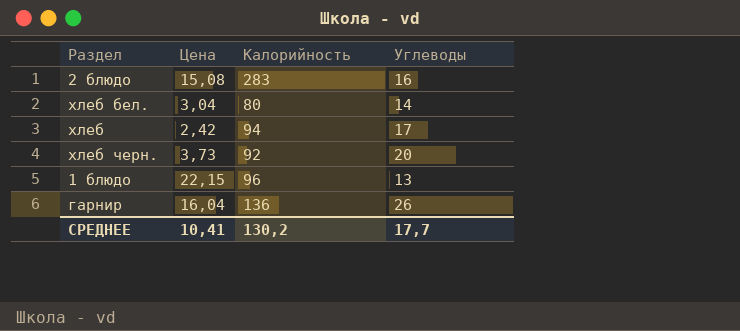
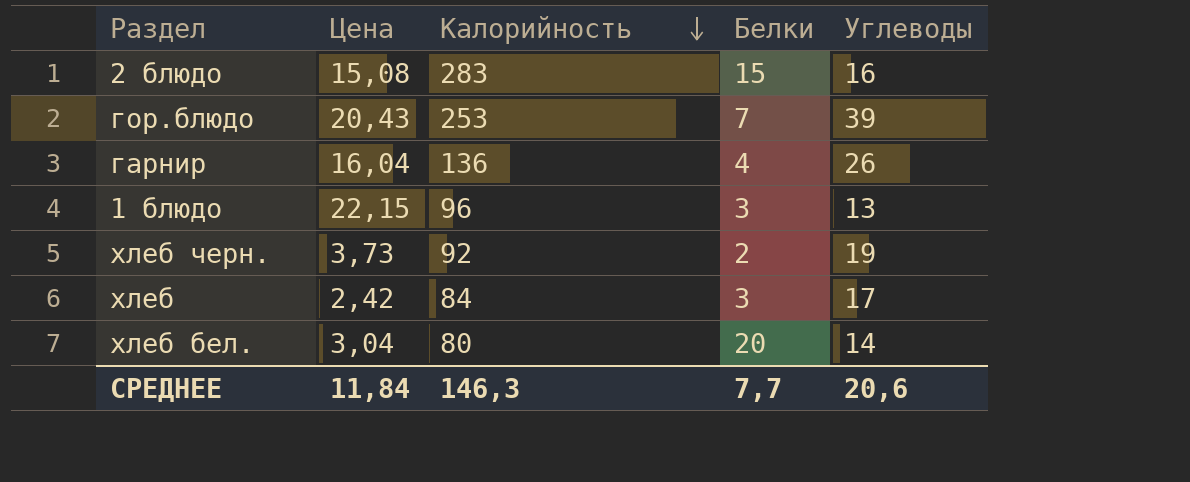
row order: none -> Калорийность descending
column Белки | position: none -> 4
row гор.блюдо: none -> 20,43 | 253 | 7 | 39
хлеб черн. | Углеводы: 20 -> 19
хлеб | Калорийность: 94 -> 84
СРЕДНЕЕ | Цена: 10,41 -> 11,84
СРЕДНЕЕ | Калорийность: 130,2 -> 146,3
СРЕДНЕЕ | Углеводы: 17,7 -> 20,6

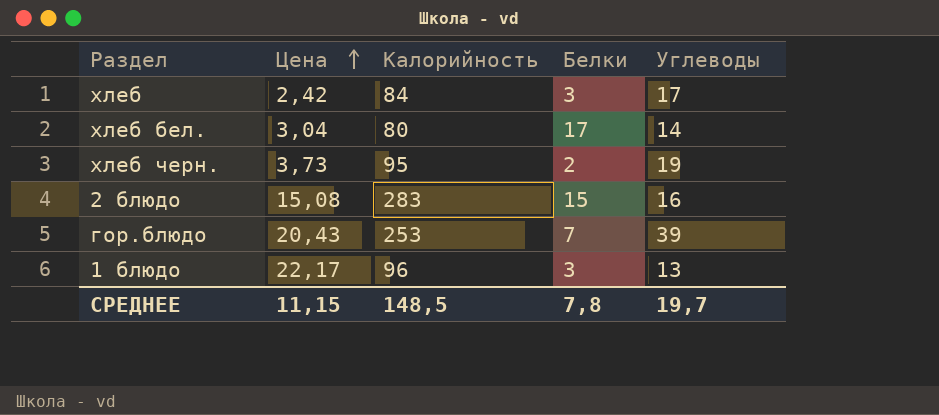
row order: Калорийность descending -> Цена ascending
row гарнир: 16,04 | 136 | 4 | 26 -> none
хлеб бел. | Белки: 20 -> 17
хлеб черн. | Калорийность: 92 -> 95
1 блюдо | Цена: 22,15 -> 22,17
СРЕДНЕЕ | Цена: 11,84 -> 11,15
СРЕДНЕЕ | Калорийность: 146,3 -> 148,5
СРЕДНЕЕ | Белки: 7,7 -> 7,8
СРЕДНЕЕ | Углеводы: 20,6 -> 19,7

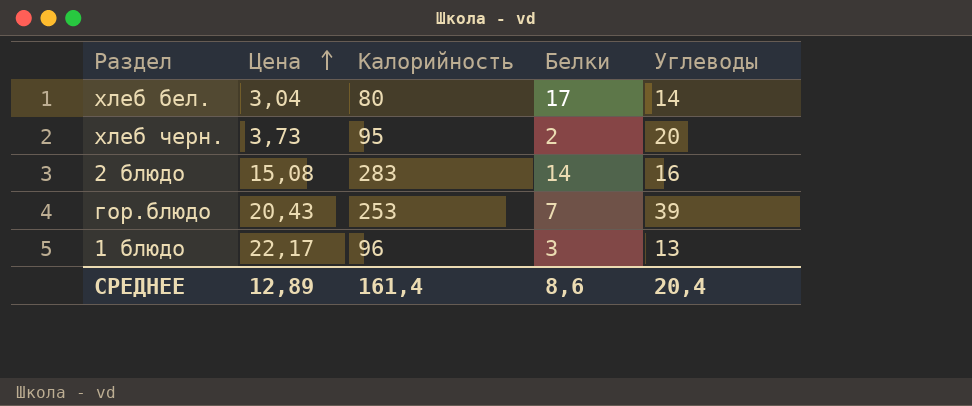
row хлеб: 2,42 | 84 | 3 | 17 -> none
хлеб черн. | Углеводы: 19 -> 20
2 блюдо | Белки: 15 -> 14
СРЕДНЕЕ | Цена: 11,15 -> 12,89
СРЕДНЕЕ | Калорийность: 148,5 -> 161,4
СРЕДНЕЕ | Белки: 7,8 -> 8,6
СРЕДНЕЕ | Углеводы: 19,7 -> 20,4

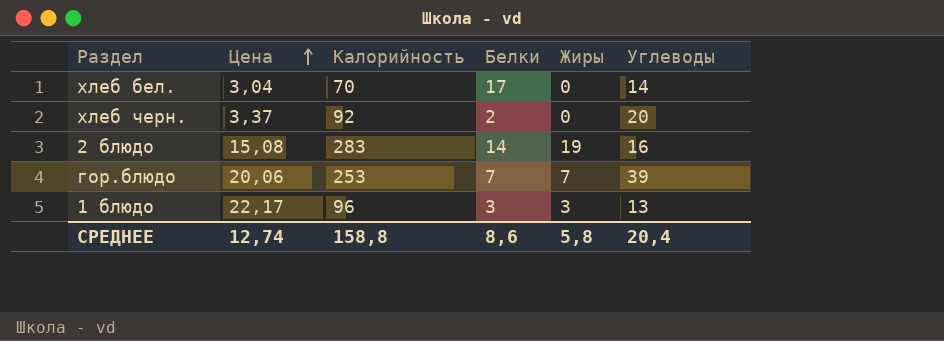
column Жиры | position: none -> 5
хлеб бел. | Калорийность: 80 -> 70
хлеб черн. | Цена: 3,73 -> 3,37
хлеб черн. | Калорийность: 95 -> 92
гор.блюдо | Цена: 20,43 -> 20,06
СРЕДНЕЕ | Цена: 12,89 -> 12,74
СРЕДНЕЕ | Калорийность: 161,4 -> 158,8

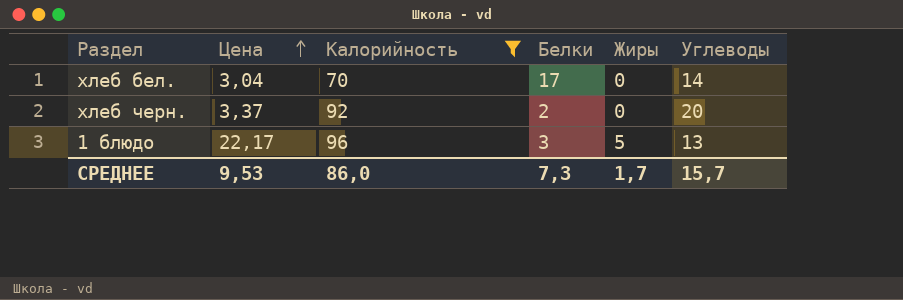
filter: none -> Калорийность <= 96
1 блюдо | Жиры: 3 -> 5
СРЕДНЕЕ | Цена: 12,74 -> 9,53
СРЕДНЕЕ | Калорийность: 158,8 -> 86,0
СРЕДНЕЕ | Белки: 8,6 -> 7,3
СРЕДНЕЕ | Жиры: 5,8 -> 1,7
СРЕДНЕЕ | Углеводы: 20,4 -> 15,7

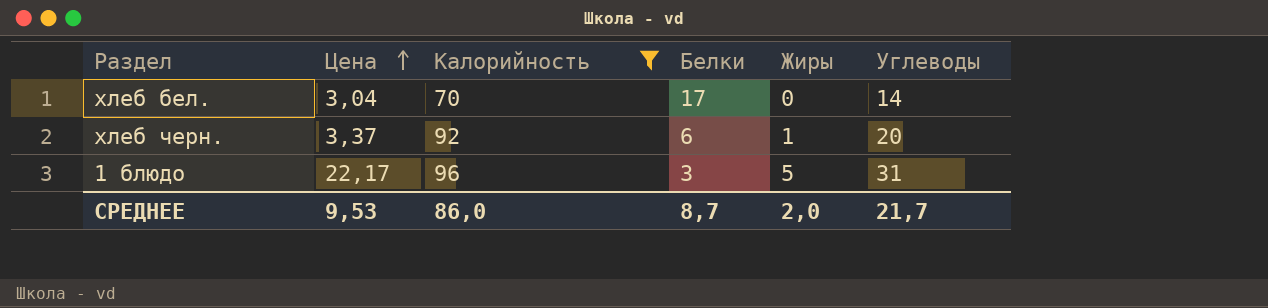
хлеб черн. | Белки: 2 -> 6
хлеб черн. | Жиры: 0 -> 1
1 блюдо | Углеводы: 13 -> 31
СРЕДНЕЕ | Белки: 7,3 -> 8,7
СРЕДНЕЕ | Жиры: 1,7 -> 2,0
СРЕДНЕЕ | Углеводы: 15,7 -> 21,7

